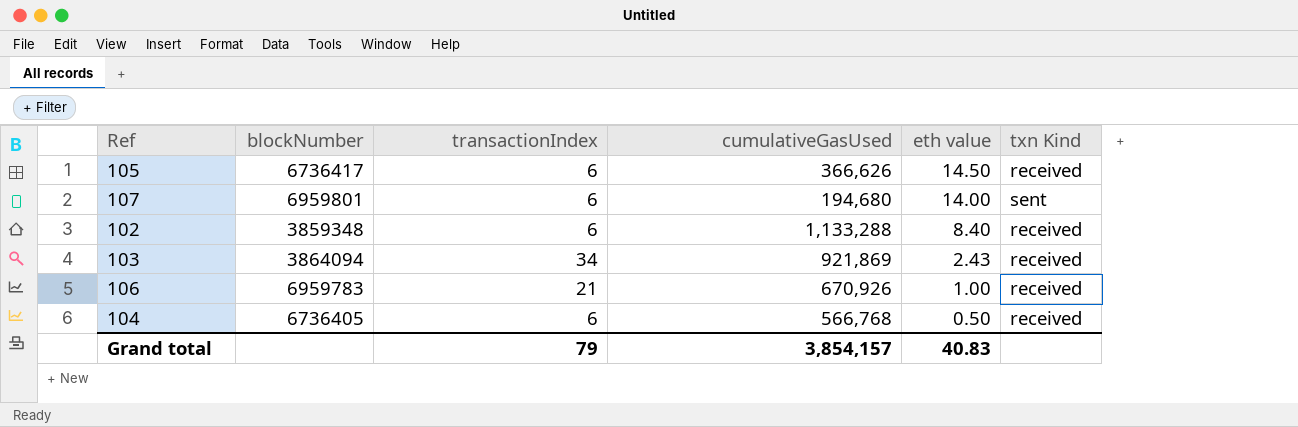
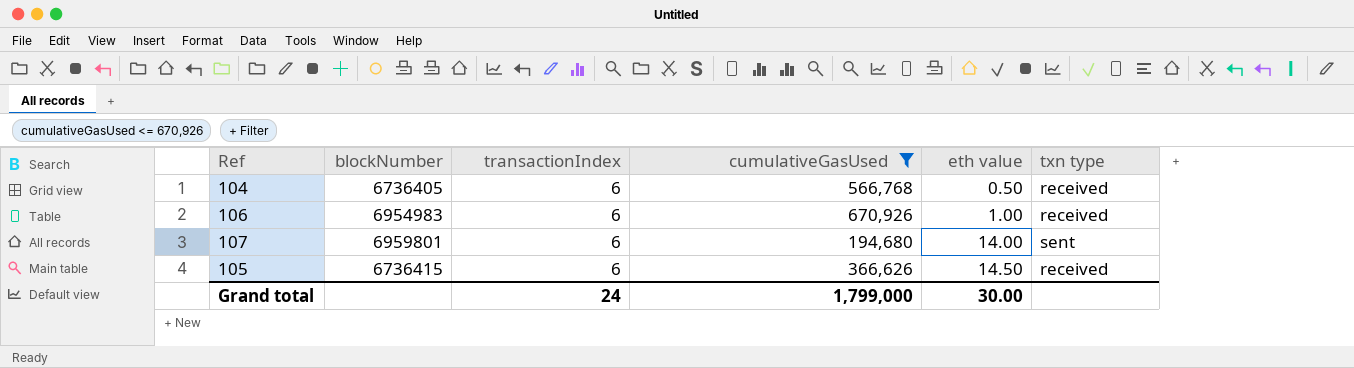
filter: none -> cumulativeGasUsed <= 670,926
row order: eth value descending -> eth value ascending
column name: txn Kind -> txn type
106 | blockNumber: 6959783 -> 6954983
106 | transactionIndex: 21 -> 6
105 | blockNumber: 6736417 -> 6736415
Grand total | transactionIndex: 79 -> 24
Grand total | cumulativeGasUsed: 3,854,157 -> 1,799,000
Grand total | eth value: 40.83 -> 30.00

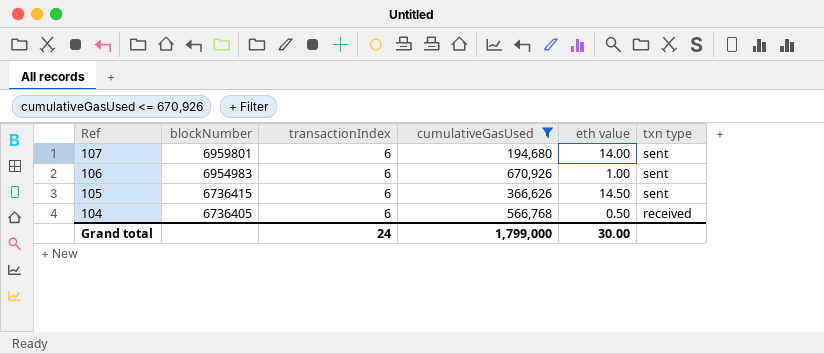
row order: eth value ascending -> Ref descending
106 | txn type: received -> sent
105 | txn type: received -> sent

